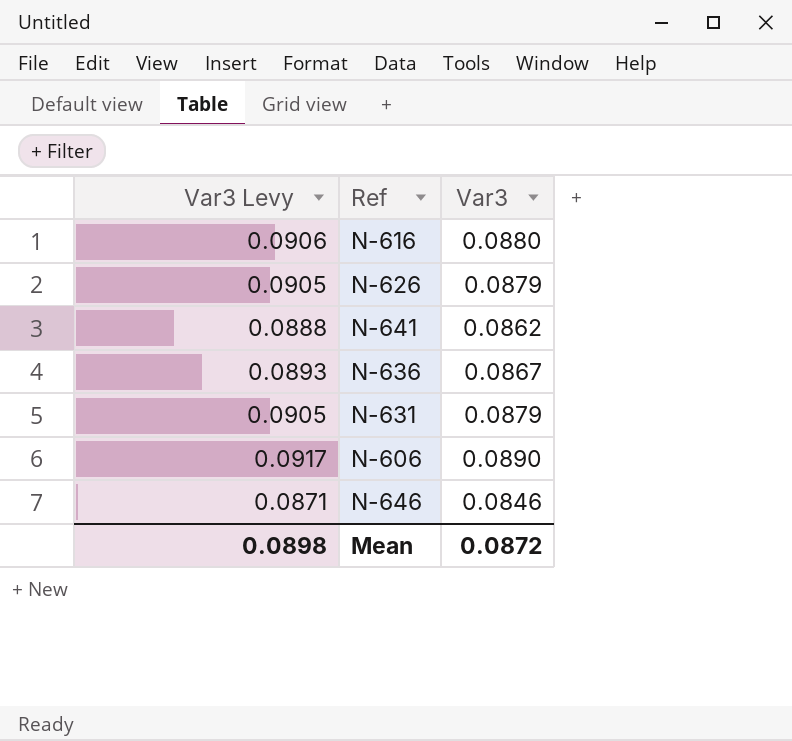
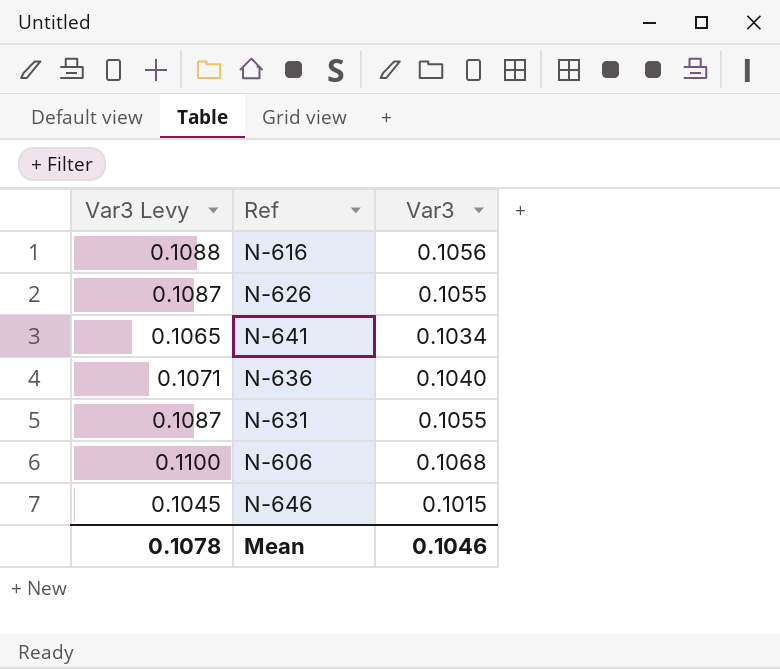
N-616 | Var3 Levy: 0.0906 -> 0.1088
N-616 | Var3: 0.0880 -> 0.1056
N-626 | Var3 Levy: 0.0905 -> 0.1087
N-626 | Var3: 0.0879 -> 0.1055
N-641 | Var3 Levy: 0.0888 -> 0.1065
N-641 | Var3: 0.0862 -> 0.1034
N-636 | Var3 Levy: 0.0893 -> 0.1071
N-636 | Var3: 0.0867 -> 0.1040
N-631 | Var3 Levy: 0.0905 -> 0.1087
N-631 | Var3: 0.0879 -> 0.1055
N-606 | Var3 Levy: 0.0917 -> 0.1100
N-606 | Var3: 0.0890 -> 0.1068
N-646 | Var3 Levy: 0.0871 -> 0.1045
N-646 | Var3: 0.0846 -> 0.1015
Mean | Var3 Levy: 0.0898 -> 0.1078
Mean | Var3: 0.0872 -> 0.1046

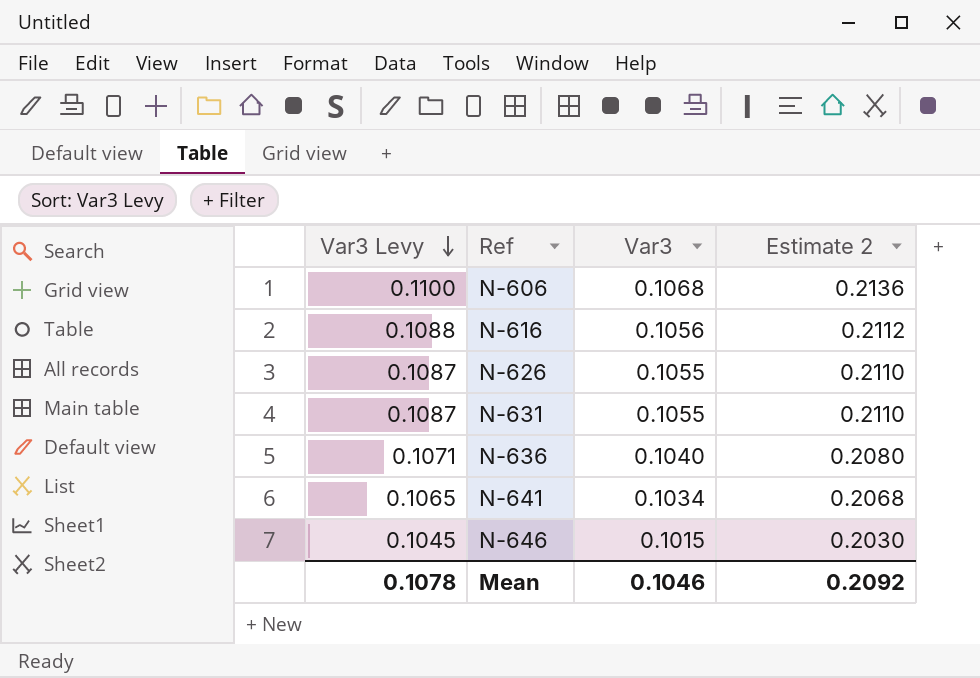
row order: none -> Var3 Levy descending
column Estimate 2 | formula: none -> [Var3] * 2

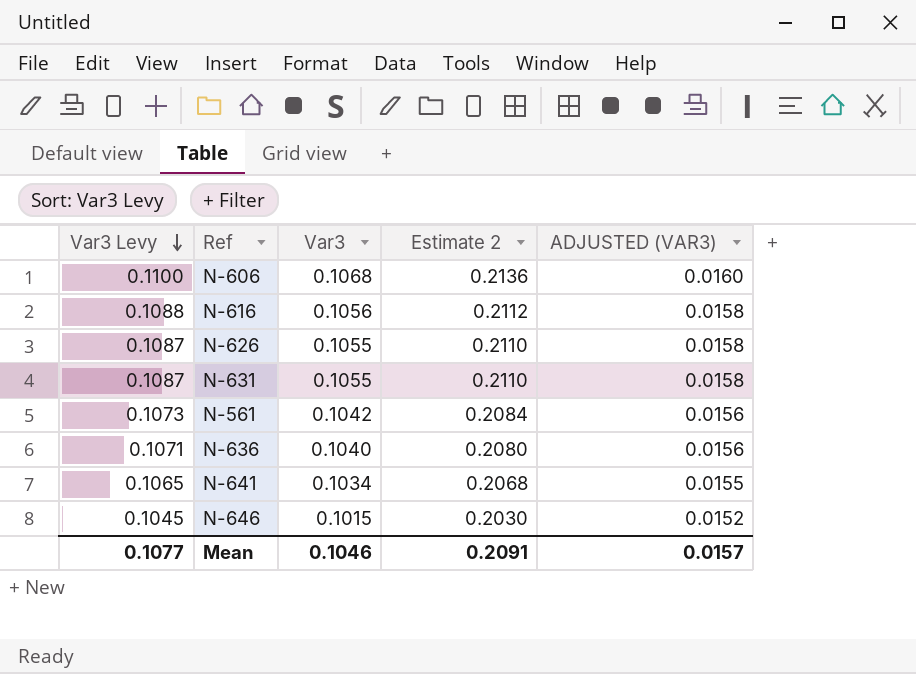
column ADJUSTED (VAR3) | formula: none -> [Var3] * 0.15
row N-561: none -> 0.1073 | 0.1042 | 0.2084 | 0.0156
Mean | Var3 Levy: 0.1078 -> 0.1077
Mean | Estimate 2: 0.2092 -> 0.2091

